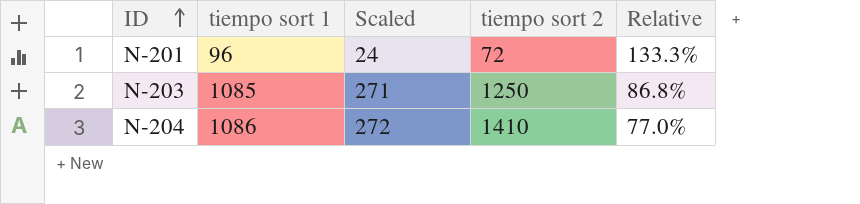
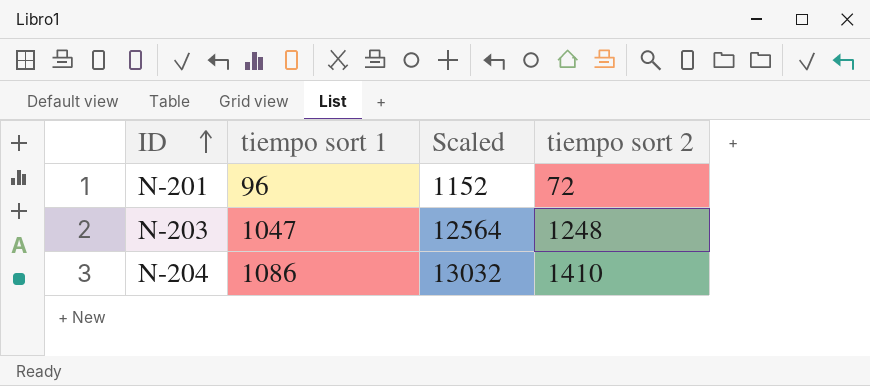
column Relative | formula: [tiempo sort 1] / [tiempo sort 2] -> none
column Scaled | formula: [tiempo sort 1] * 0.25 -> [tiempo sort 1] * 12
N-203 | tiempo sort 1: 1085 -> 1047
N-203 | tiempo sort 2: 1250 -> 1248

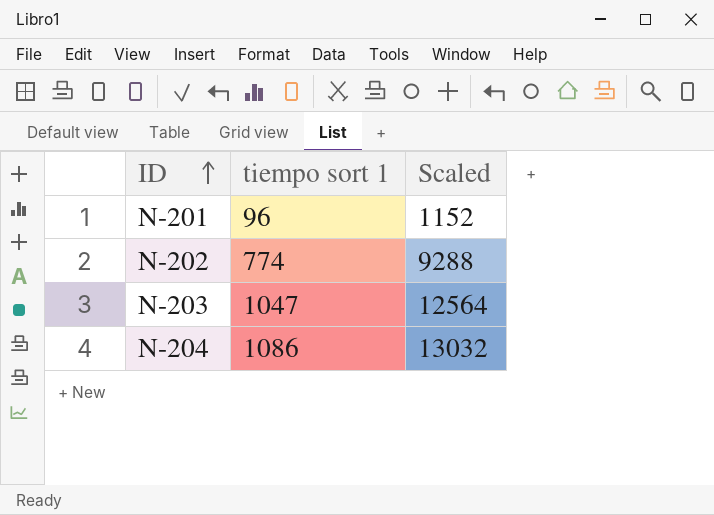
column tiempo sort 2 | position: 4 -> none
row N-202: none -> 774 | 9288

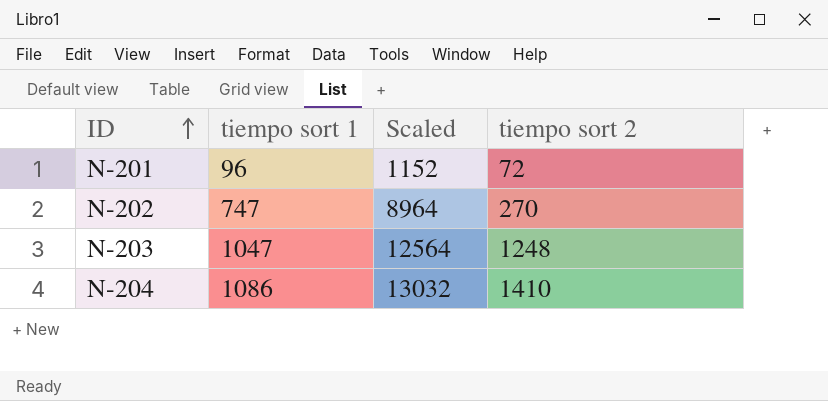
column tiempo sort 2 | position: none -> 4
N-202 | tiempo sort 1: 774 -> 747
N-202 | Scaled: 9288 -> 8964

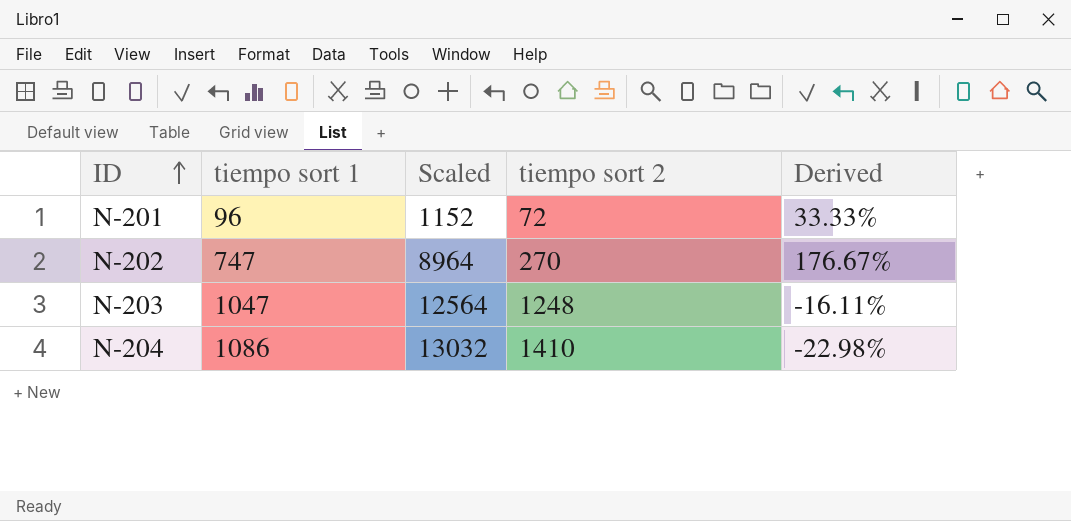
column Derived | formula: none -> ([tiempo sort 1] - [tiempo sort 2]) / [tiempo sort 2]

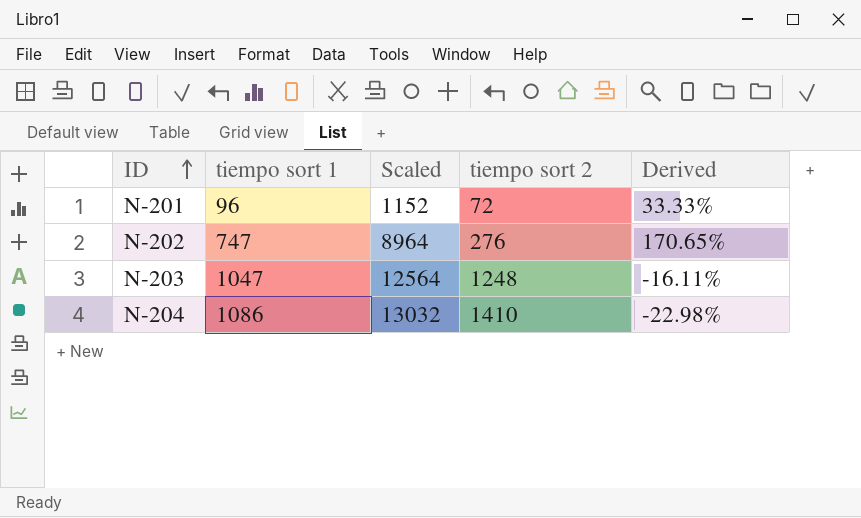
N-202 | tiempo sort 2: 270 -> 276
N-202 | Derived: 176.67% -> 170.65%

